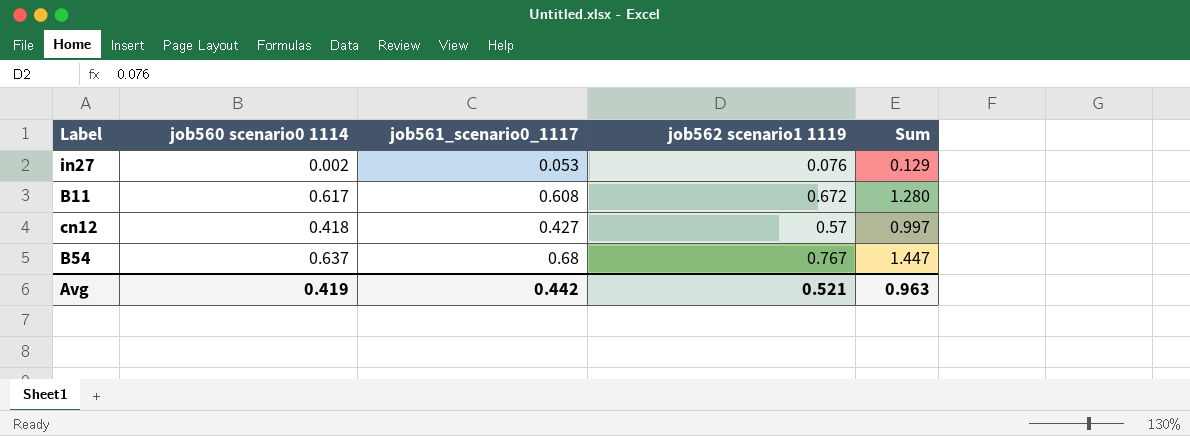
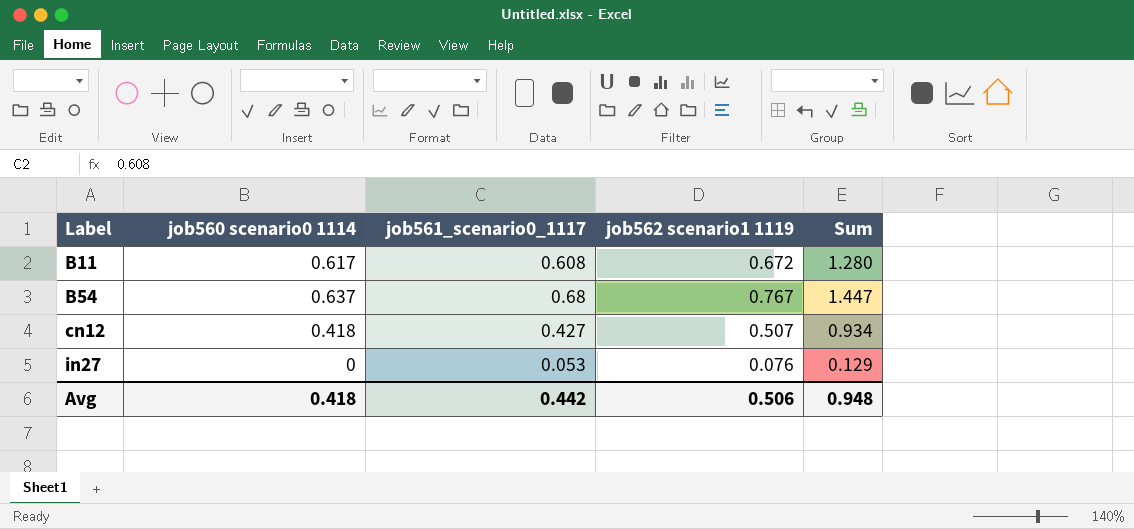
row order: none -> Label ascending
cn12 | job562 scenario1 1119: 0.57 -> 0.507
cn12 | Sum: 0.997 -> 0.934
in27 | job560 scenario0 1114: 0.002 -> 0
Avg | job560 scenario0 1114: 0.419 -> 0.418
Avg | job562 scenario1 1119: 0.521 -> 0.506
Avg | Sum: 0.963 -> 0.948

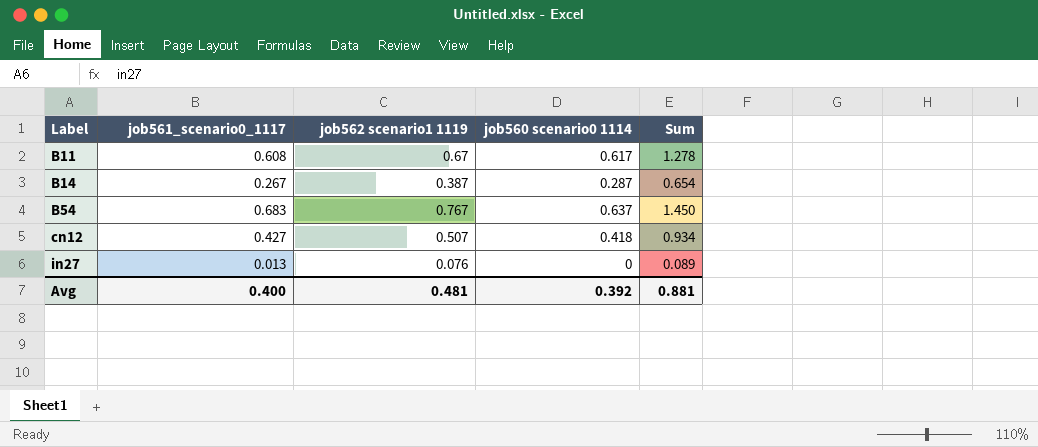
column job560 scenario0 1114 | position: 2 -> 4
B11 | job562 scenario1 1119: 0.672 -> 0.67
B11 | Sum: 1.280 -> 1.278
row B14: none -> 0.267 | 0.387 | 0.287 | 0.654
B54 | job561_scenario0_1117: 0.68 -> 0.683
B54 | Sum: 1.447 -> 1.450
in27 | job561_scenario0_1117: 0.053 -> 0.013
in27 | Sum: 0.129 -> 0.089
Avg | job561_scenario0_1117: 0.442 -> 0.400
Avg | job562 scenario1 1119: 0.506 -> 0.481
Avg | job560 scenario0 1114: 0.418 -> 0.392
Avg | Sum: 0.948 -> 0.881

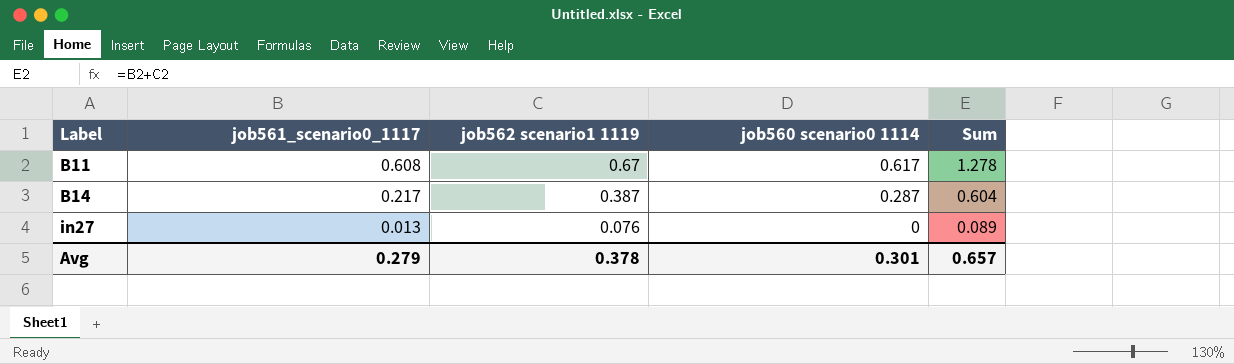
row B54: 0.683 | 0.767 | 0.637 | 1.450 -> none
row cn12: 0.427 | 0.507 | 0.418 | 0.934 -> none
B14 | job561_scenario0_1117: 0.267 -> 0.217
B14 | Sum: 0.654 -> 0.604
Avg | job561_scenario0_1117: 0.400 -> 0.279
Avg | job562 scenario1 1119: 0.481 -> 0.378
Avg | job560 scenario0 1114: 0.392 -> 0.301
Avg | Sum: 0.881 -> 0.657

